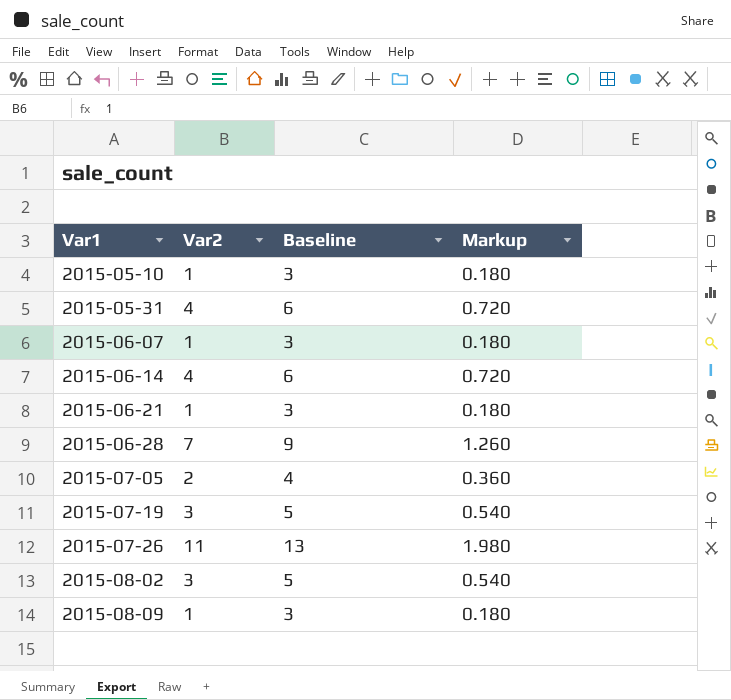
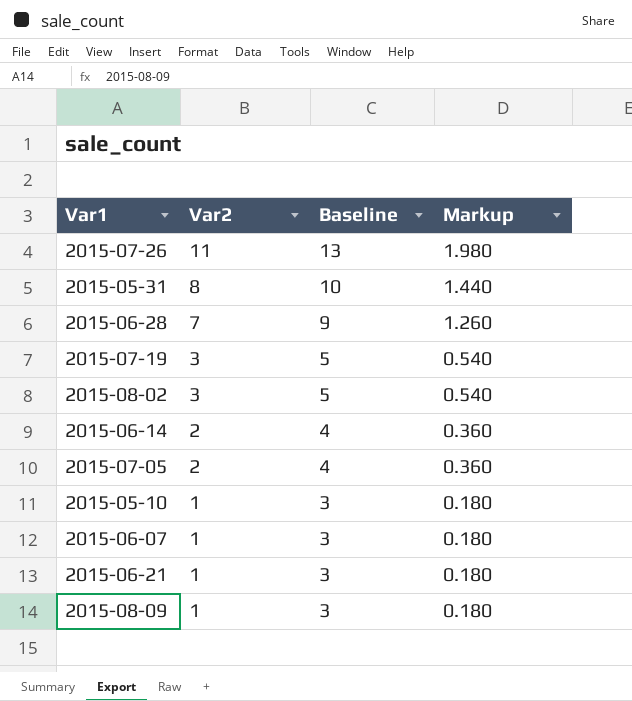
row order: Var1 ascending -> Var2 descending
2015-05-31 | Var2: 4 -> 8
2015-05-31 | Baseline: 6 -> 10
2015-05-31 | Markup: 0.720 -> 1.440
2015-06-14 | Var2: 4 -> 2
2015-06-14 | Baseline: 6 -> 4
2015-06-14 | Markup: 0.720 -> 0.360

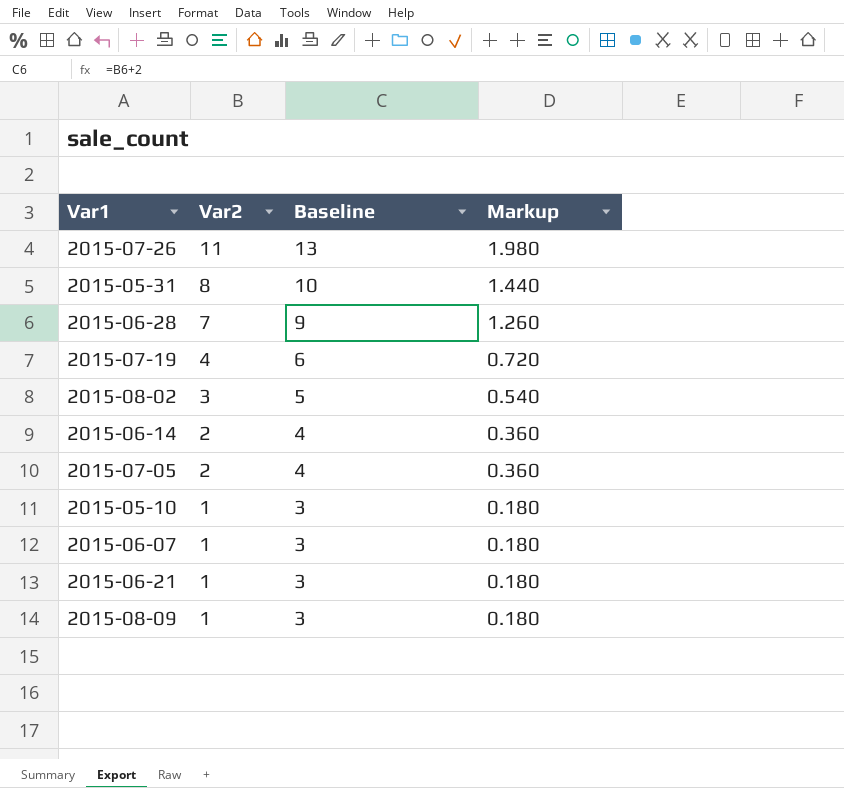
2015-07-19 | Var2: 3 -> 4
2015-07-19 | Baseline: 5 -> 6
2015-07-19 | Markup: 0.540 -> 0.720

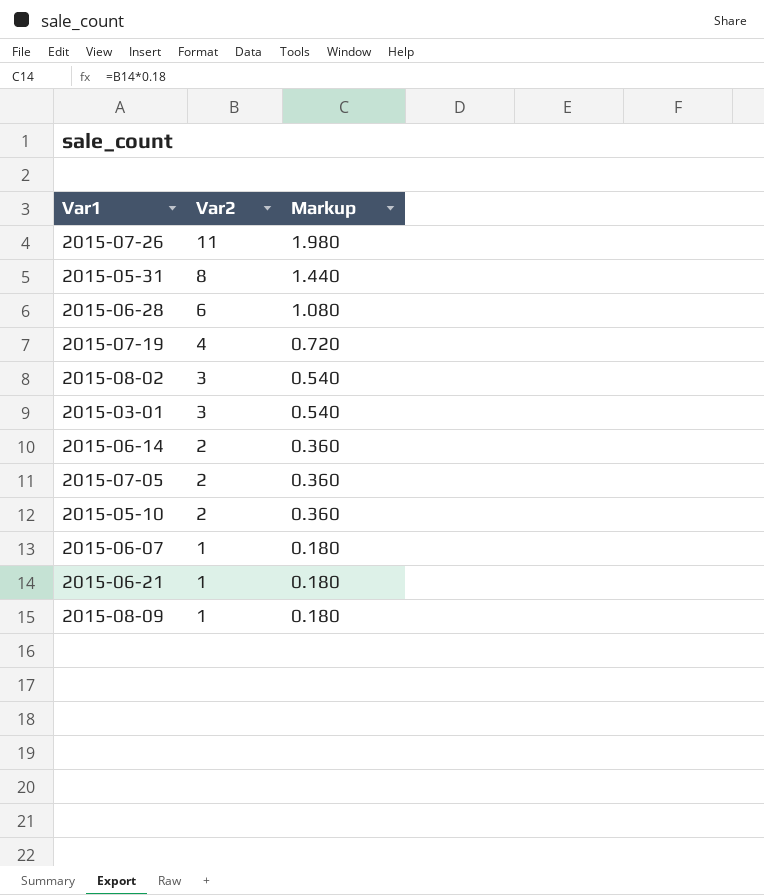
column Baseline | formula: [Var2] + 2 -> none
2015-06-28 | Var2: 7 -> 6
2015-06-28 | Markup: 1.260 -> 1.080
row 2015-03-01: none -> 3 | 0.540
2015-05-10 | Var2: 1 -> 2
2015-05-10 | Markup: 0.180 -> 0.360

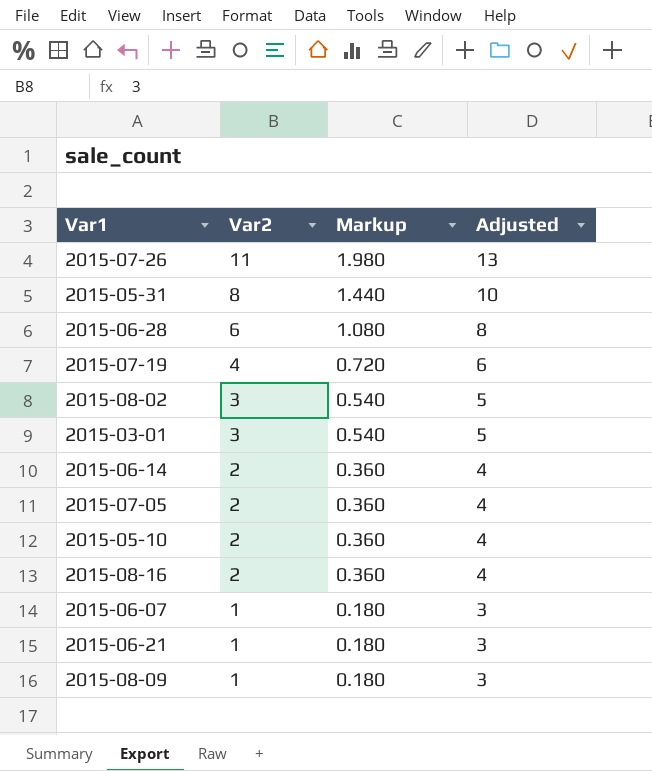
column Adjusted | formula: none -> [Var2] + 2
row 2015-08-16: none -> 2 | 0.360 | 4

